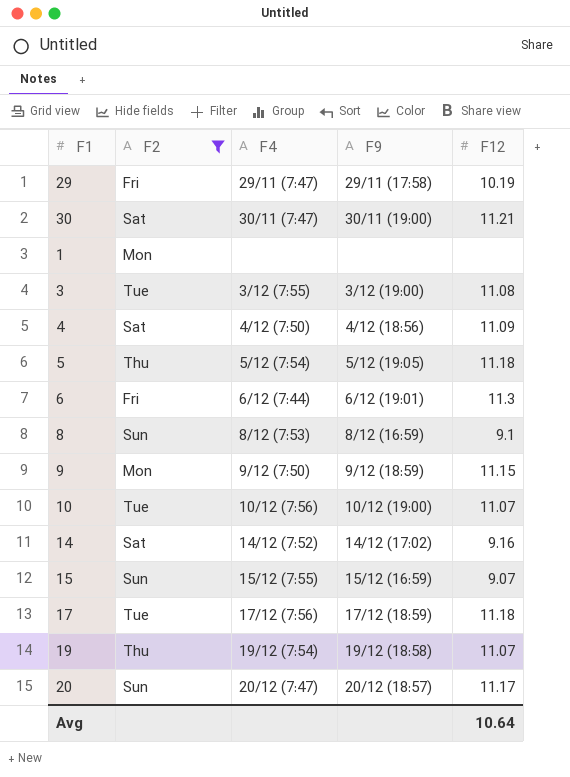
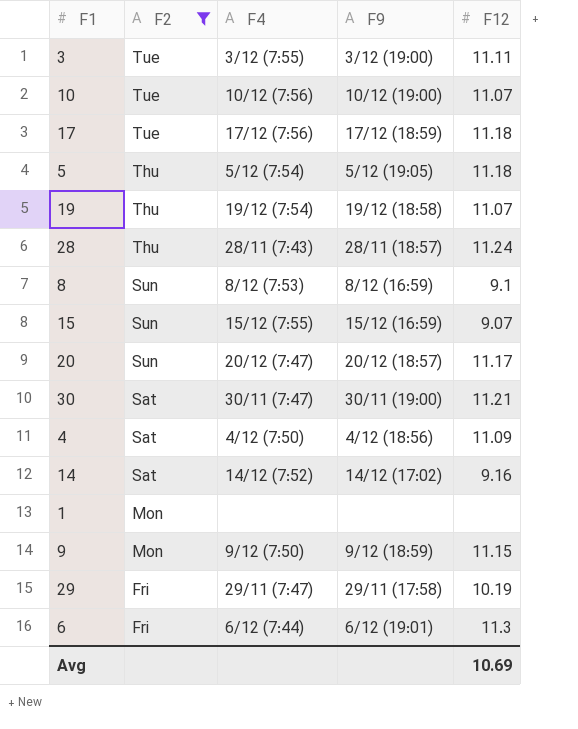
row order: none -> F2 descending
3 | F12: 11.08 -> 11.11
row 28: none -> Thu | 28/11 (7:43) | 28/11 (18:57) | 11.24
Avg | F12: 10.64 -> 10.69

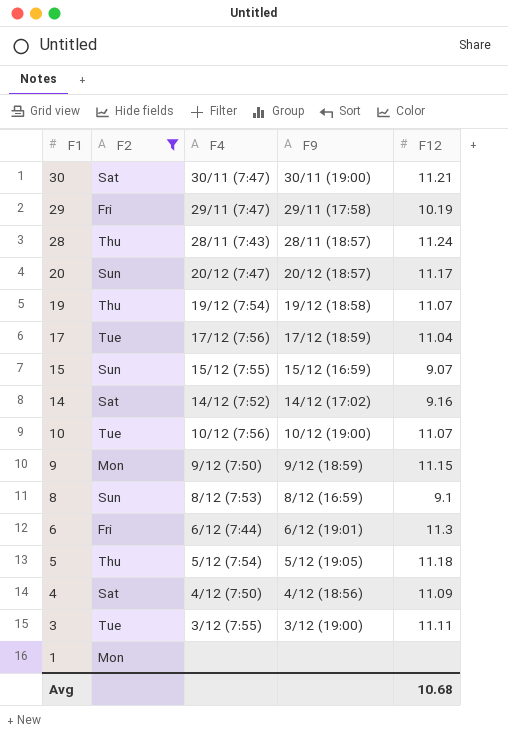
row order: F2 descending -> F1 descending
17 | F12: 11.18 -> 11.04
Avg | F12: 10.69 -> 10.68

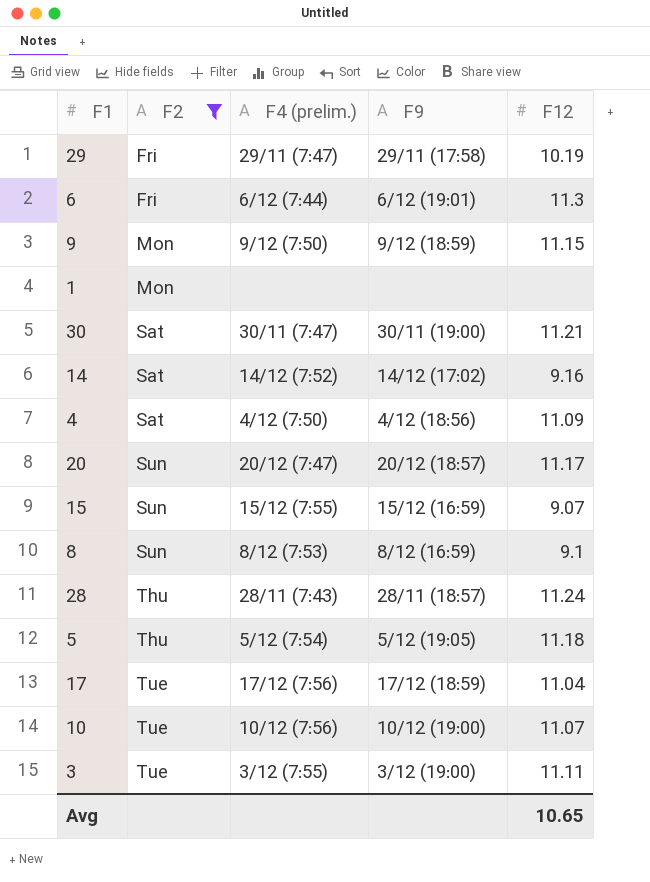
row order: F1 descending -> F2 ascending
column name: F4 -> F4 (prelim.)
row 19: Thu | 19/12 (7:54) | 19/12 (18:58) | 11.07 -> none
Avg | F12: 10.68 -> 10.65

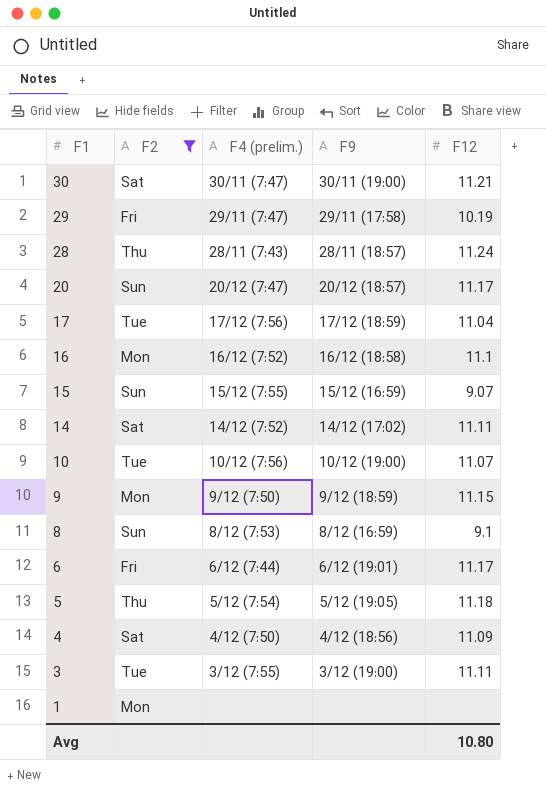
row order: F2 ascending -> F1 descending
row 16: none -> Mon | 16/12 (7:52) | 16/12 (18:58) | 11.1
14 | F12: 9.16 -> 11.11
6 | F12: 11.3 -> 11.17
Avg | F12: 10.65 -> 10.80

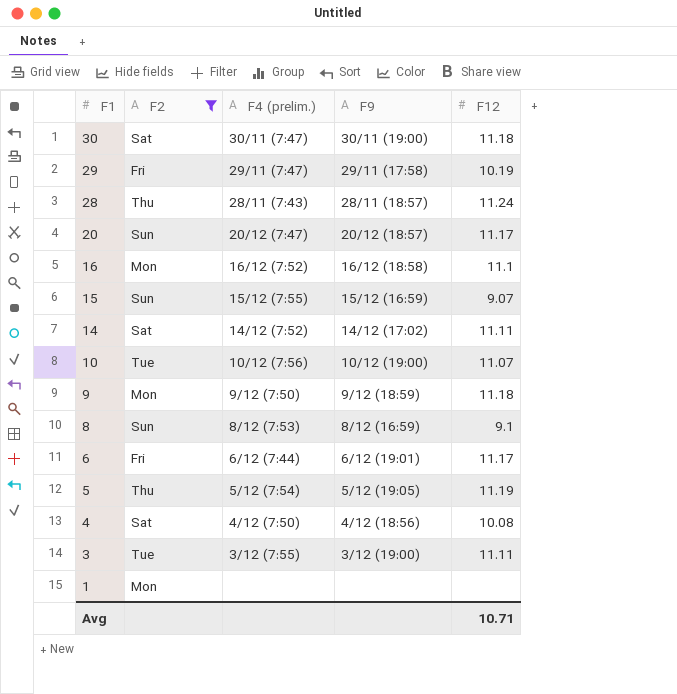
row 17: Tue | 17/12 (7:56) | 17/12 (18:59) | 11.04 -> none
30 | F12: 11.21 -> 11.18
9 | F12: 11.15 -> 11.18
5 | F12: 11.18 -> 11.19
4 | F12: 11.09 -> 10.08
Avg | F12: 10.80 -> 10.71

